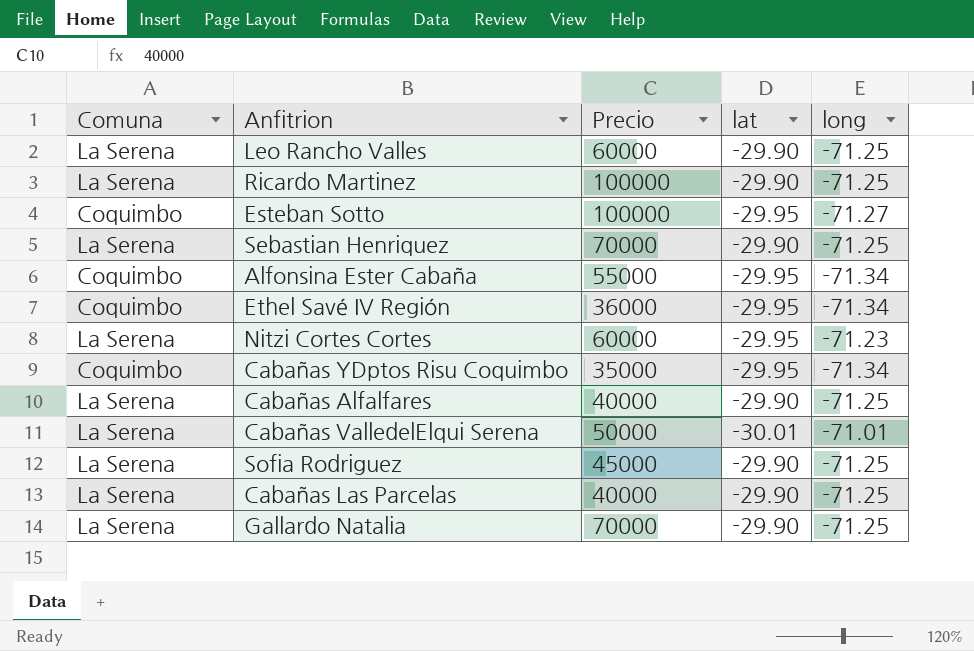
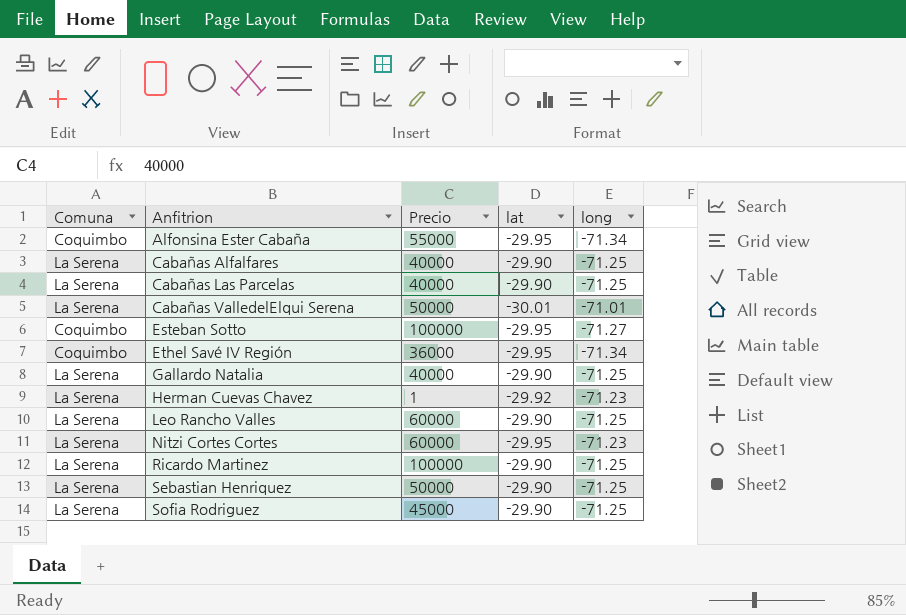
row order: none -> Anfitrion ascending
row Cabañas YDptos Risu Coquimbo: Coquimbo | 35000 | -29.95 | -71.34 -> none
Gallardo Natalia | Precio: 70000 -> 40000
row Herman Cuevas Chavez: none -> La Serena | 1 | -29.92 | -71.23
Sebastian Henriquez | Precio: 70000 -> 50000

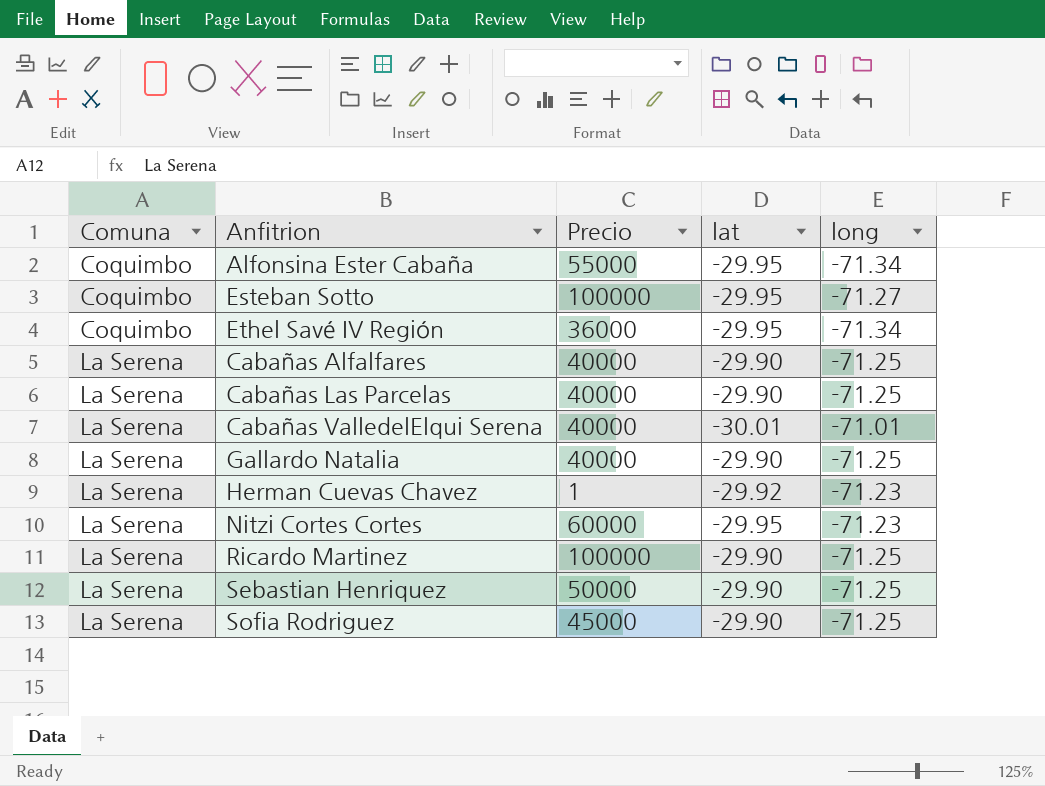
row order: Anfitrion ascending -> Comuna ascending
row Leo Rancho Valles: La Serena | 60000 | -29.90 | -71.25 -> none
Cabañas ValledelElqui Serena | Precio: 50000 -> 40000

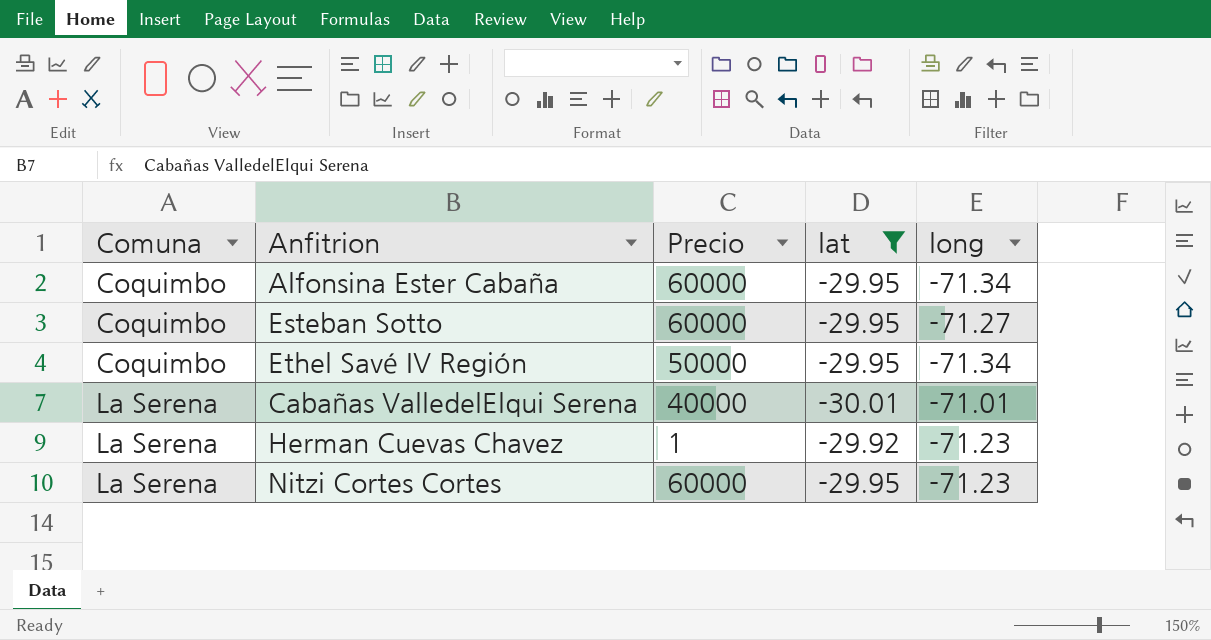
filter: none -> lat != -29.90
Alfonsina Ester Cabaña | Precio: 55000 -> 60000
Esteban Sotto | Precio: 100000 -> 60000
Ethel Savé IV Región | Precio: 36000 -> 50000

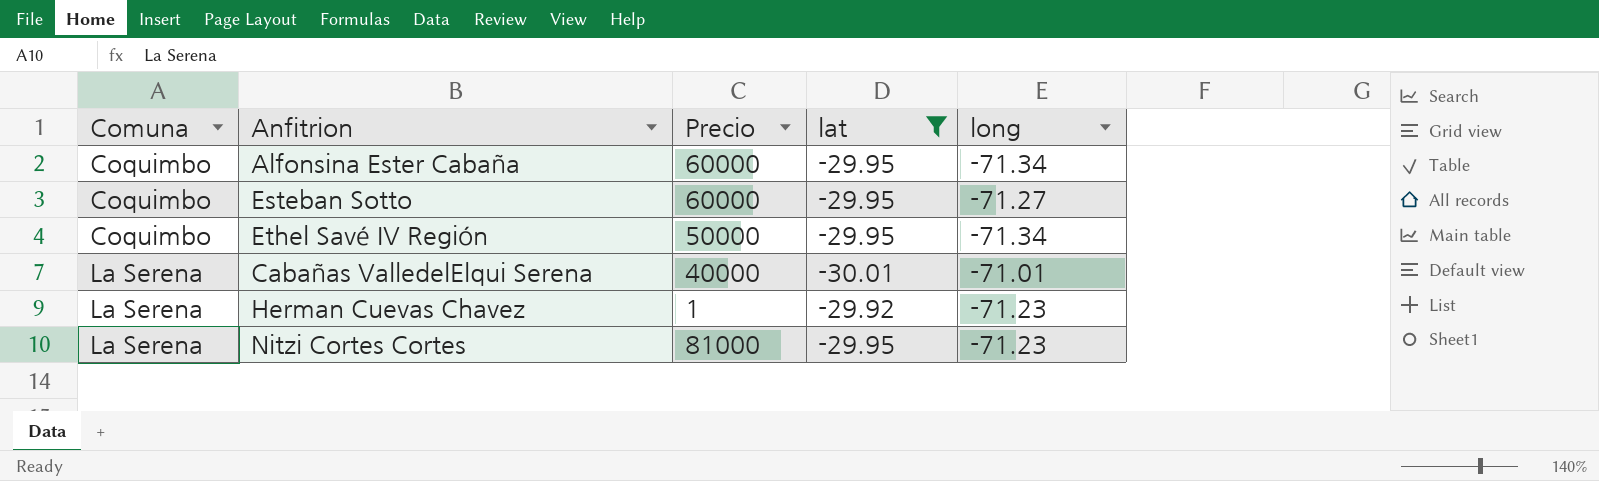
Nitzi Cortes Cortes | Precio: 60000 -> 81000

